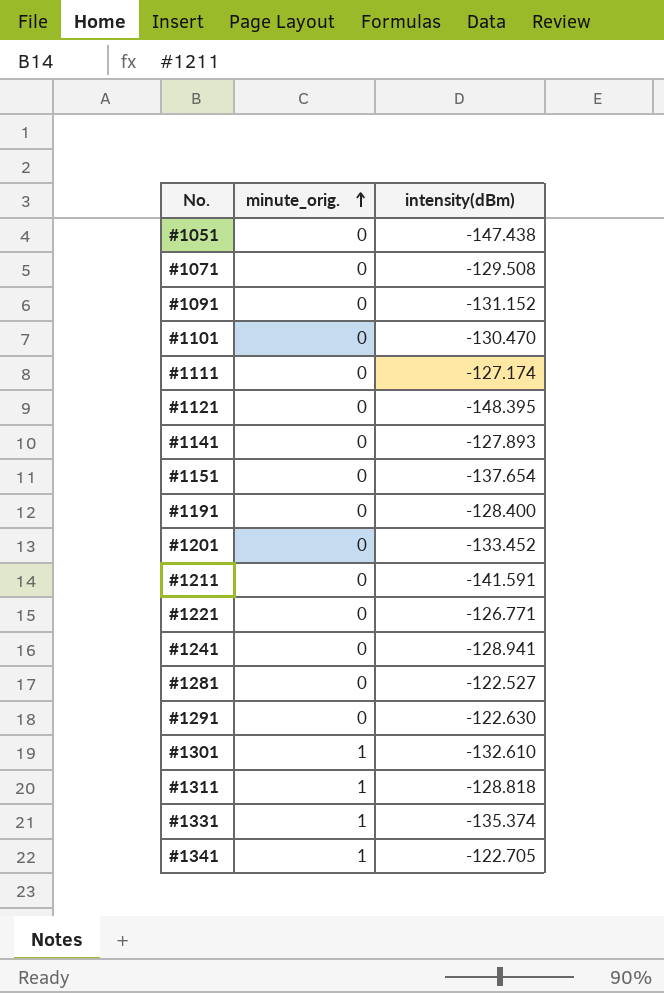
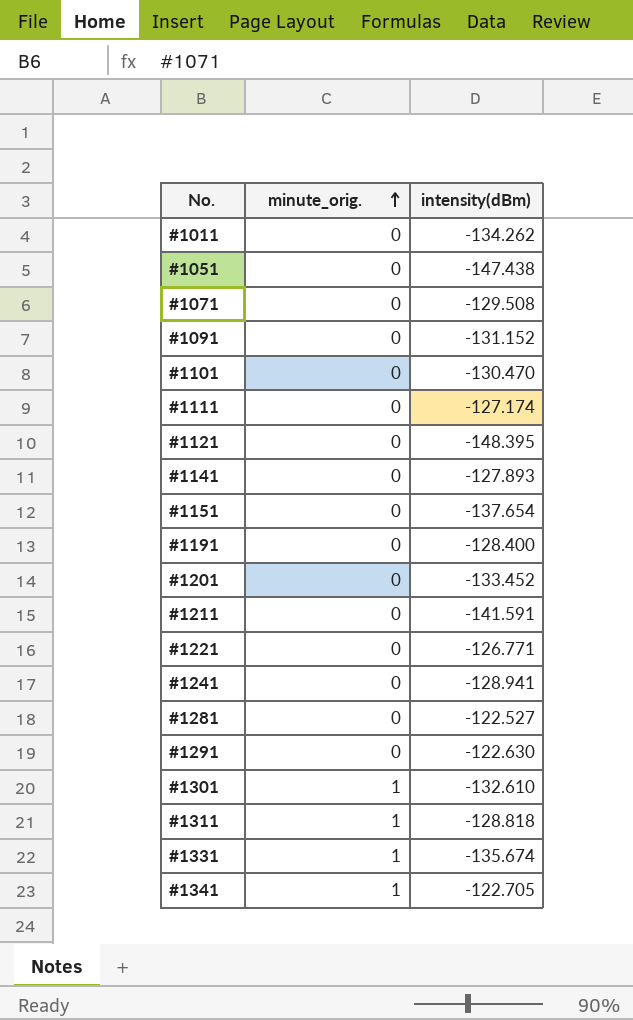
row #1011: none -> 0 | -134.262
#1331 | intensity(dBm): -135.374 -> -135.674

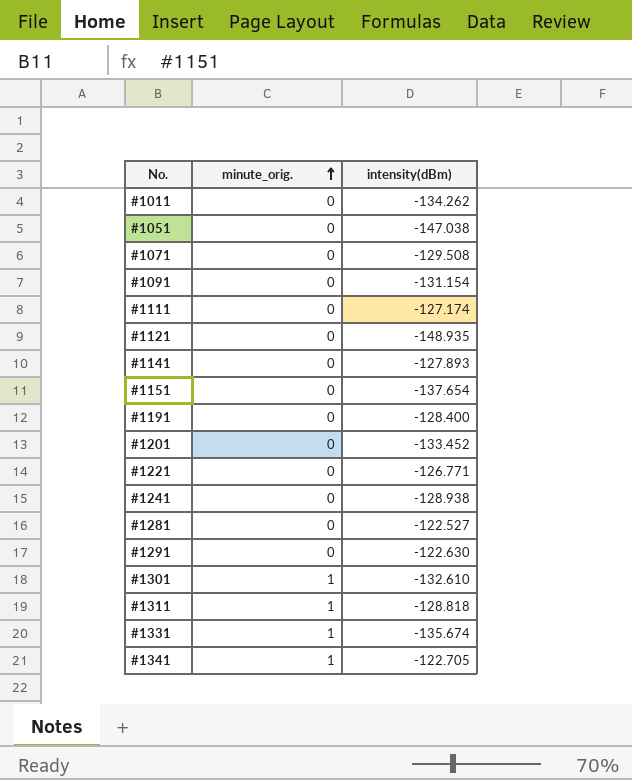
row #1101: 0 | -130.470 -> none
row #1211: 0 | -141.591 -> none
#1051 | intensity(dBm): -147.438 -> -147.038
#1091 | intensity(dBm): -131.152 -> -131.154
#1121 | intensity(dBm): -148.395 -> -148.935
#1241 | intensity(dBm): -128.941 -> -128.938

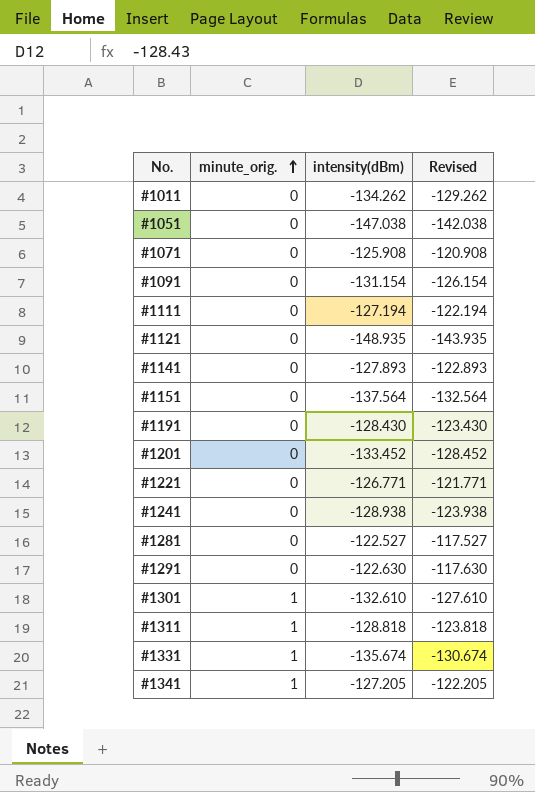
column Revised | formula: none -> [intensity(dBm)] + 5
#1071 | intensity(dBm): -129.508 -> -125.908
#1111 | intensity(dBm): -127.174 -> -127.194
#1151 | intensity(dBm): -137.654 -> -137.564
#1191 | intensity(dBm): -128.400 -> -128.430
#1341 | intensity(dBm): -122.705 -> -127.205

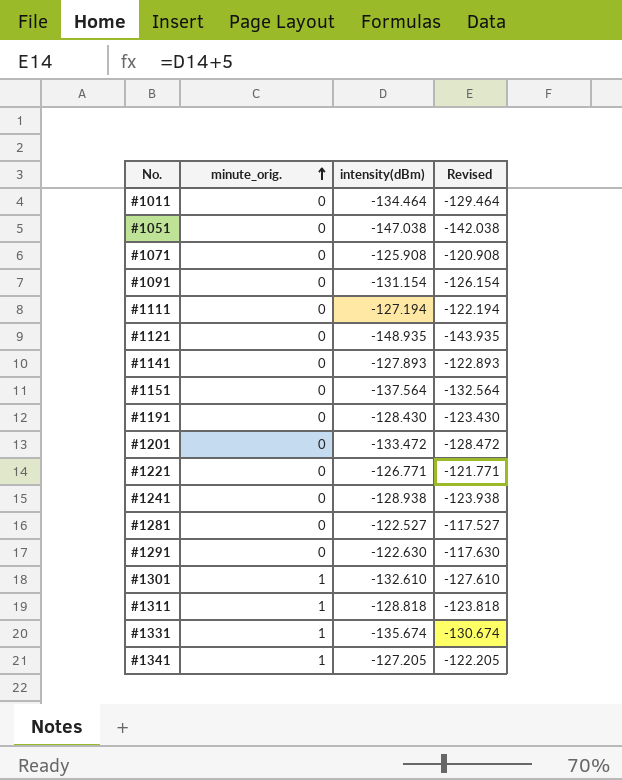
#1011 | intensity(dBm): -134.262 -> -134.464
#1011 | Revised: -129.262 -> -129.464
#1201 | intensity(dBm): -133.452 -> -133.472
#1201 | Revised: -128.452 -> -128.472

